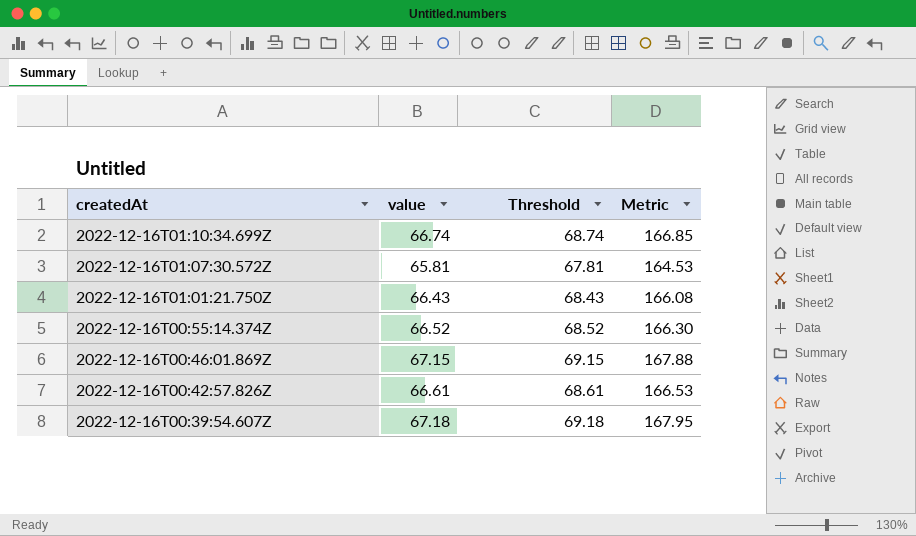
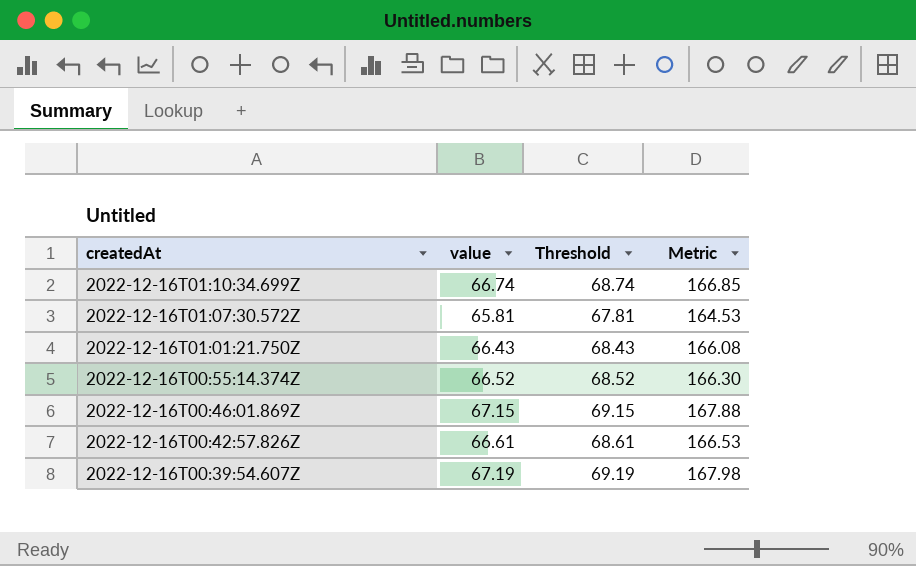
2022-12-16T00:39:54.607Z | value: 67.18 -> 67.19
2022-12-16T00:39:54.607Z | Threshold: 69.18 -> 69.19
2022-12-16T00:39:54.607Z | Metric: 167.95 -> 167.98

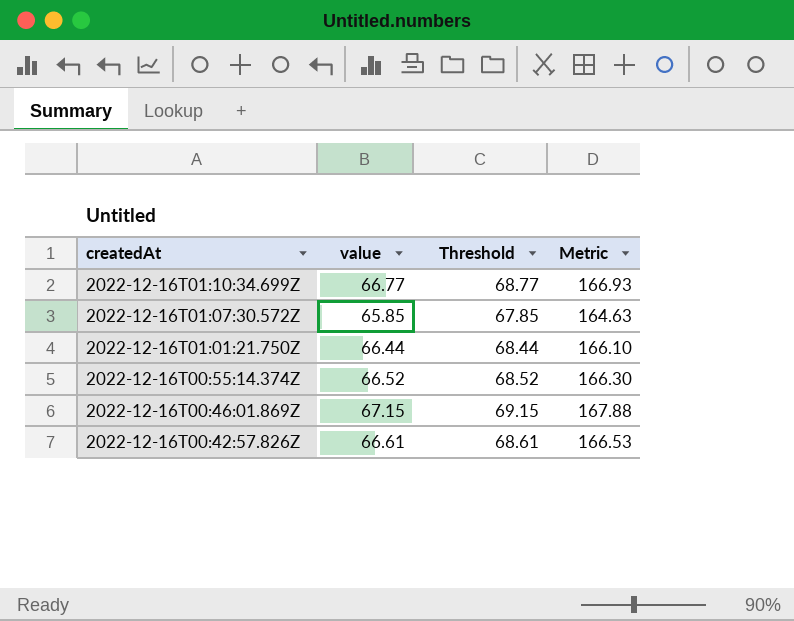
row 2022-12-16T00:39:54.607Z: 67.19 | 69.19 | 167.98 -> none
2022-12-16T01:10:34.699Z | value: 66.74 -> 66.77
2022-12-16T01:10:34.699Z | Threshold: 68.74 -> 68.77
2022-12-16T01:10:34.699Z | Metric: 166.85 -> 166.93
2022-12-16T01:07:30.572Z | value: 65.81 -> 65.85
2022-12-16T01:07:30.572Z | Threshold: 67.81 -> 67.85
2022-12-16T01:07:30.572Z | Metric: 164.53 -> 164.63
2022-12-16T01:01:21.750Z | value: 66.43 -> 66.44
2022-12-16T01:01:21.750Z | Threshold: 68.43 -> 68.44
2022-12-16T01:01:21.750Z | Metric: 166.08 -> 166.10

